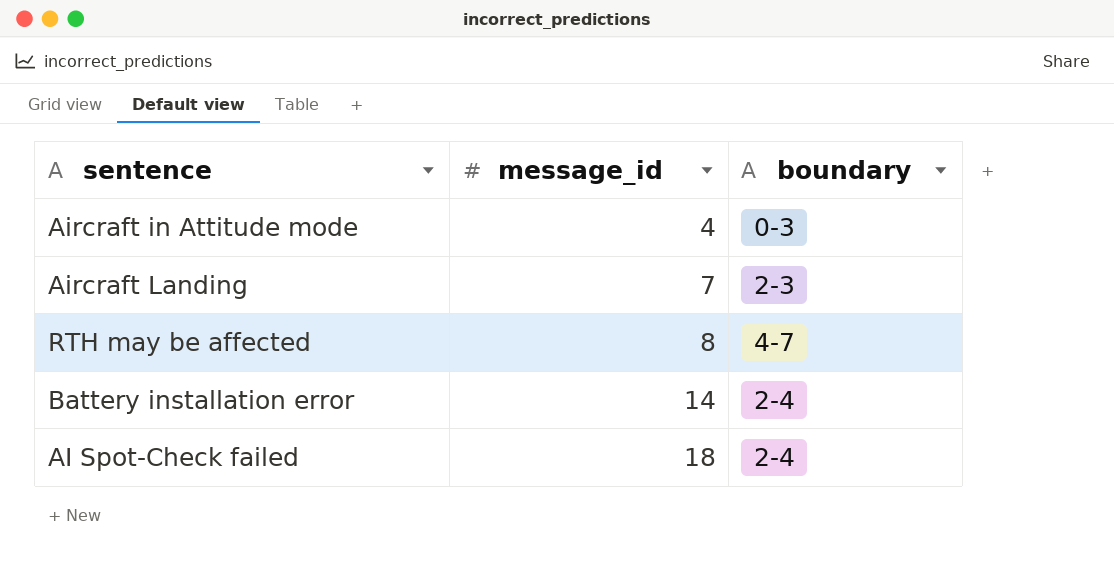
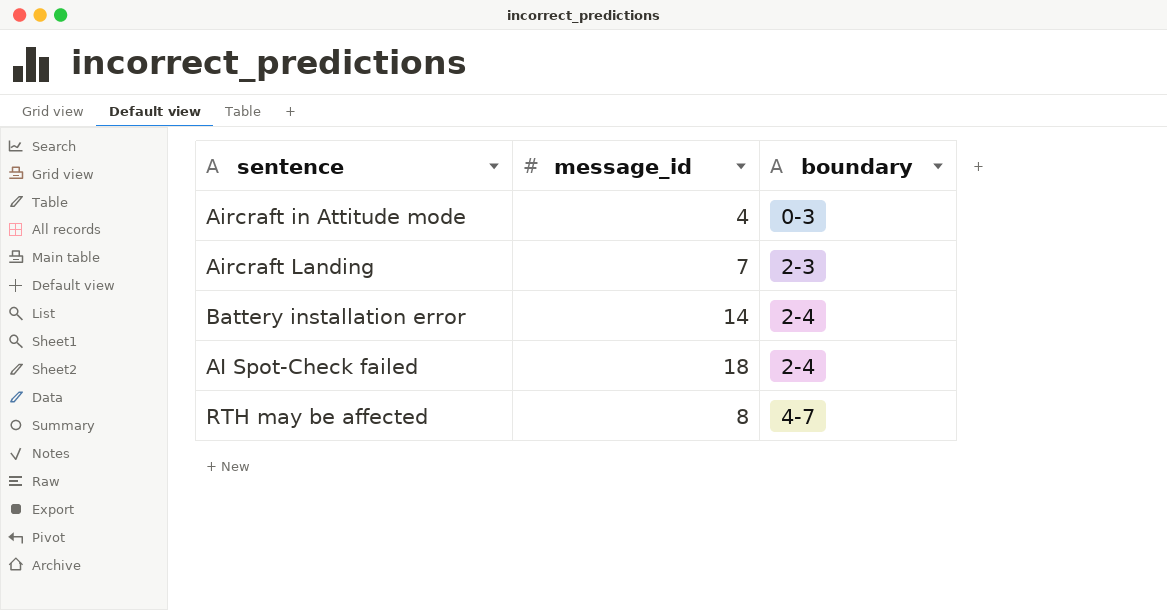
row order: message_id ascending -> boundary ascending

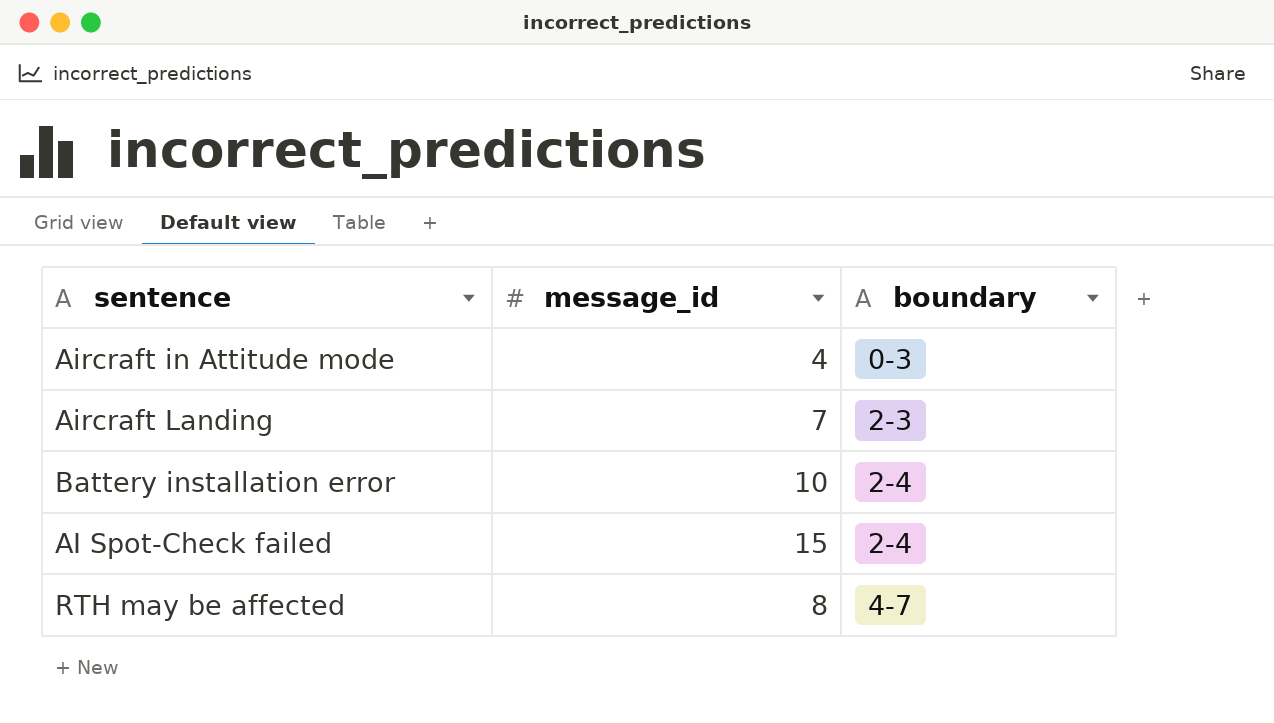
Battery installation error | message_id: 14 -> 10
AI Spot-Check failed | message_id: 18 -> 15

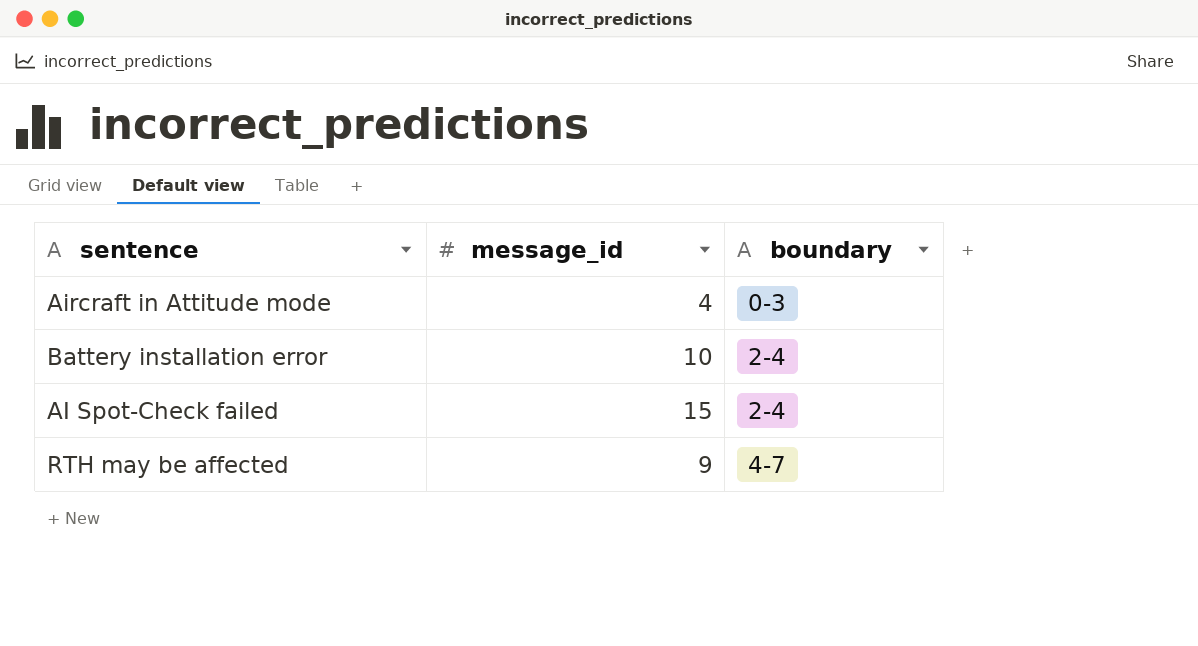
row Aircraft Landing: 7 | 2-3 -> none
RTH may be affected | message_id: 8 -> 9

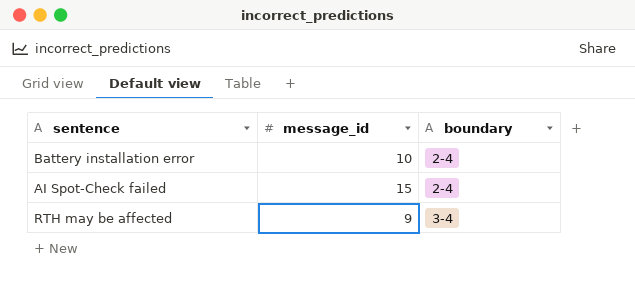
row Aircraft in Attitude mode: 4 | 0-3 -> none
RTH may be affected | boundary: 4-7 -> 3-4

